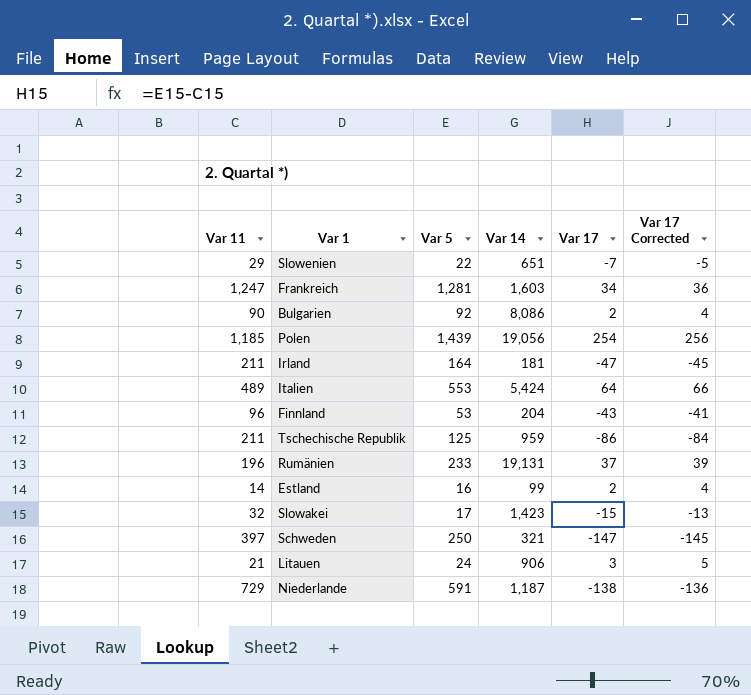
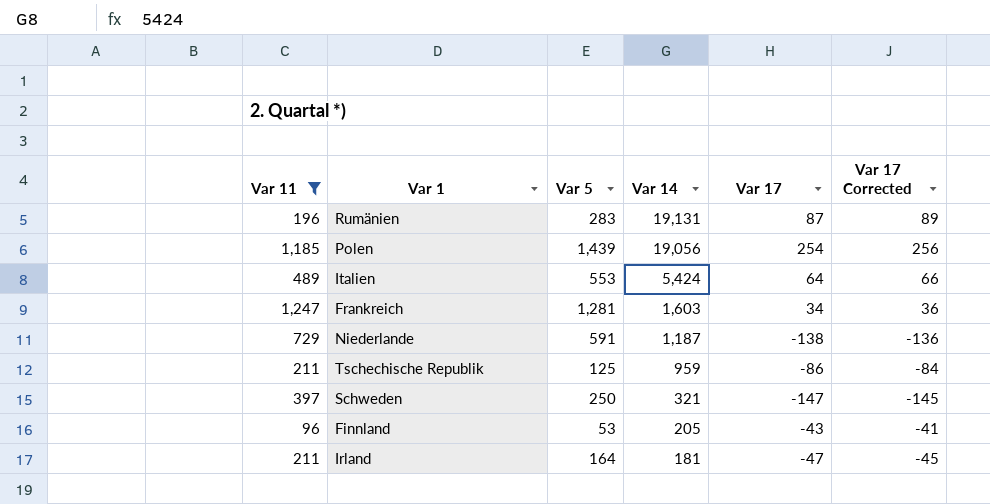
filter: none -> Var 11 >= 96
row order: none -> Var 14 descending
Rumänien | Var 5: 233 -> 283
Rumänien | Var 17: 37 -> 87
Rumänien | Var 17 Corrected: 39 -> 89
Finnland | Var 14: 204 -> 205

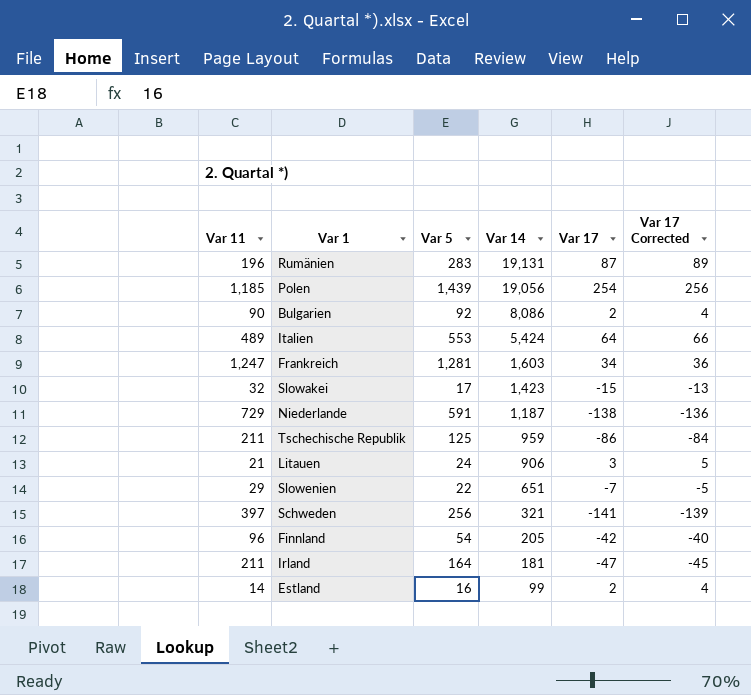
filter: Var 11 >= 96 -> none
Schweden | Var 5: 250 -> 256
Schweden | Var 17: -147 -> -141
Schweden | Var 17 Corrected: -145 -> -139
Finnland | Var 5: 53 -> 54
Finnland | Var 17: -43 -> -42
Finnland | Var 17 Corrected: -41 -> -40

